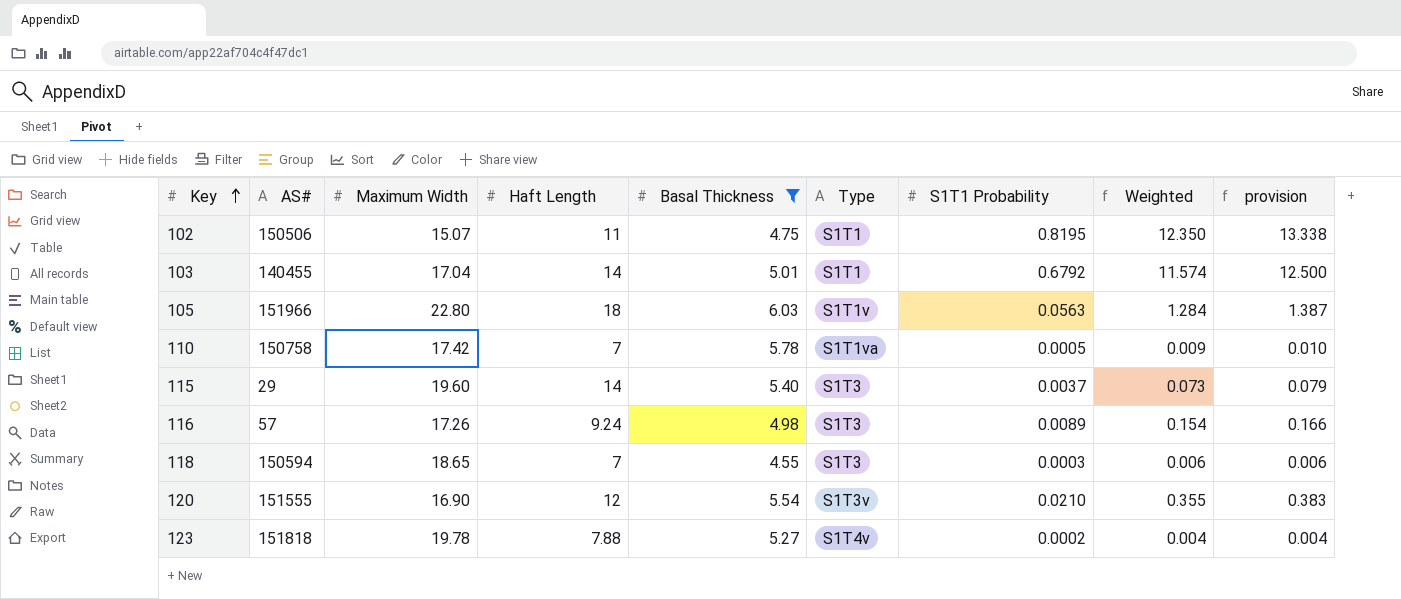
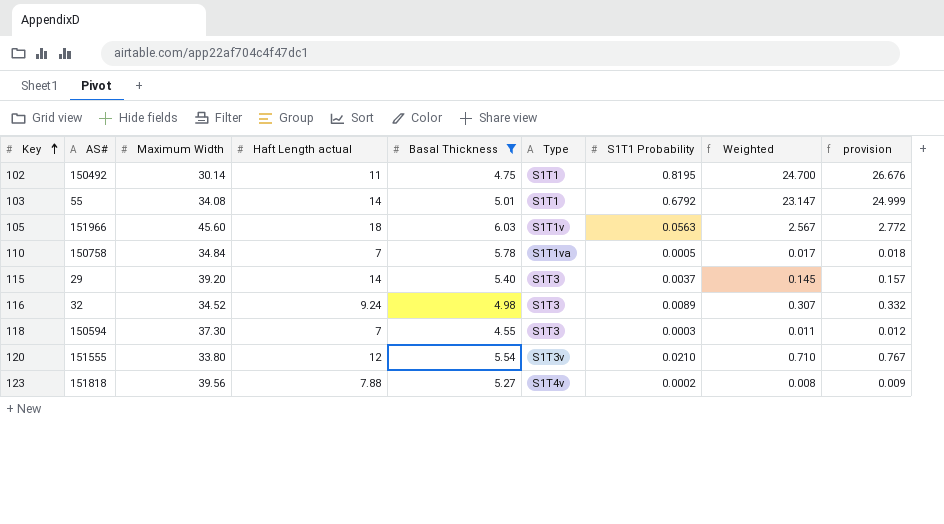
column name: Haft Length -> Haft Length actual
102 | AS#: 150506 -> 150492
102 | Maximum Width: 15.07 -> 30.14
102 | Weighted: 12.350 -> 24.700
102 | provision: 13.338 -> 26.676
103 | AS#: 140455 -> 55
103 | Maximum Width: 17.04 -> 34.08
103 | Weighted: 11.574 -> 23.147
103 | provision: 12.500 -> 24.999
105 | Maximum Width: 22.80 -> 45.60
105 | Weighted: 1.284 -> 2.567
105 | provision: 1.387 -> 2.772
110 | Maximum Width: 17.42 -> 34.84
110 | Weighted: 0.009 -> 0.017
110 | provision: 0.010 -> 0.018
115 | Maximum Width: 19.60 -> 39.20
115 | Weighted: 0.073 -> 0.145
115 | provision: 0.079 -> 0.157
116 | AS#: 57 -> 32
116 | Maximum Width: 17.26 -> 34.52
116 | Weighted: 0.154 -> 0.307
116 | provision: 0.166 -> 0.332
118 | Maximum Width: 18.65 -> 37.30
118 | Weighted: 0.006 -> 0.011
118 | provision: 0.006 -> 0.012
120 | Maximum Width: 16.90 -> 33.80
120 | Weighted: 0.355 -> 0.710
120 | provision: 0.383 -> 0.767
123 | Maximum Width: 19.78 -> 39.56
123 | Weighted: 0.004 -> 0.008
123 | provision: 0.004 -> 0.009

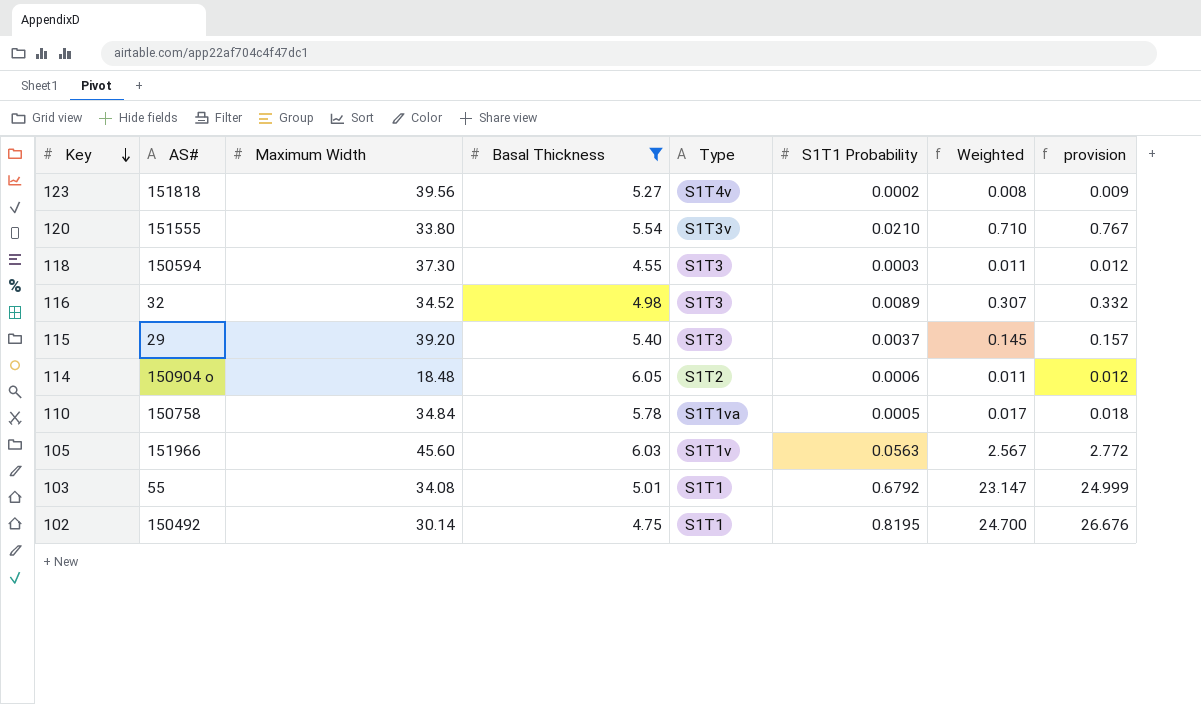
row order: Key ascending -> Key descending
column Haft Length actual | position: 4 -> none
row 114: none -> 150904 o | 18.48 | 6.05 | S1T2 | 0.0006 | 0.011 | 0.012

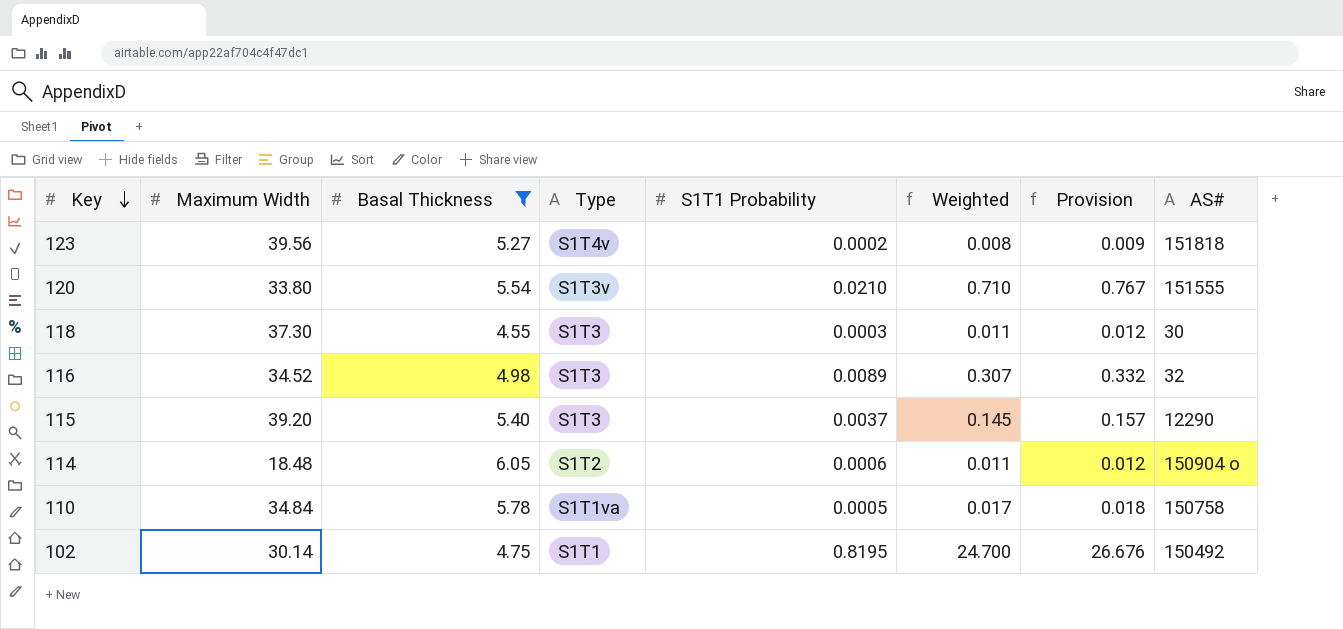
column name: provision -> Provision
column AS# | position: 2 -> 8
row 105: 151966 | 45.60 | 6.03 | S1T1v | 0.0563 | 2.567 | 2.772 -> none
row 103: 55 | 34.08 | 5.01 | S1T1 | 0.6792 | 23.147 | 24.999 -> none
118 | AS#: 150594 -> 30
115 | AS#: 29 -> 12290

